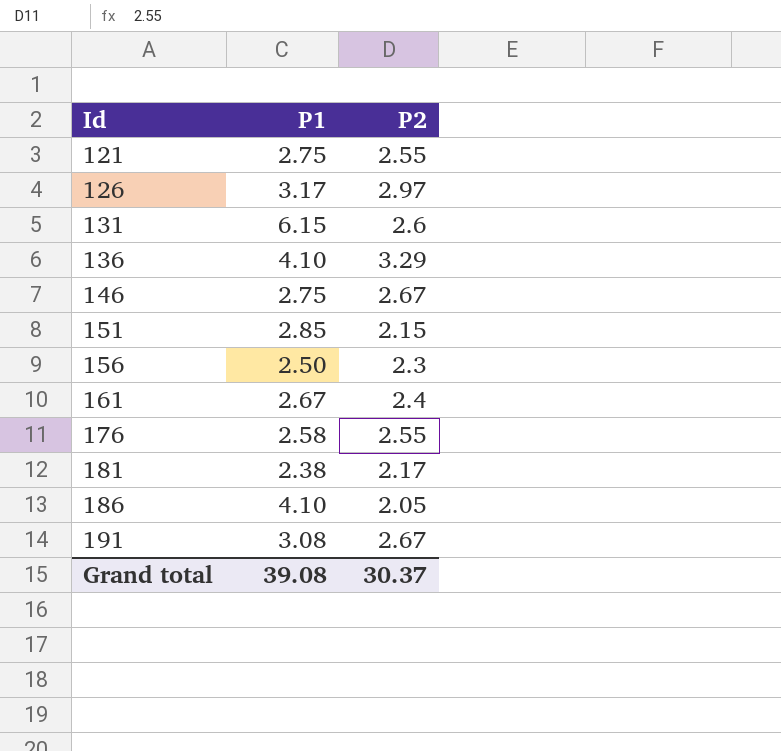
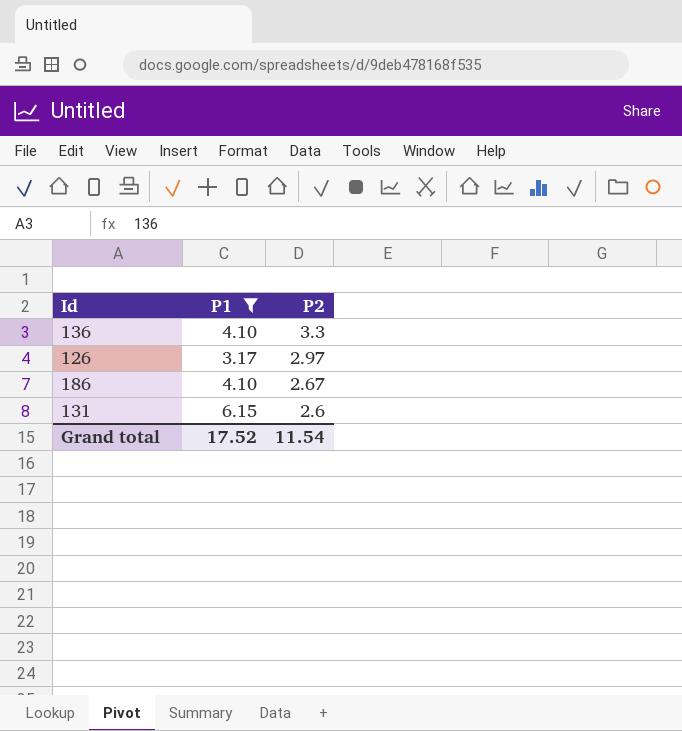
filter: none -> P1 >= 3.17
row order: Id ascending -> P2 descending
136 | P2: 3.29 -> 3.3
186 | P2: 2.05 -> 2.67
Grand total | P1: 39.08 -> 17.52
Grand total | P2: 30.37 -> 11.54

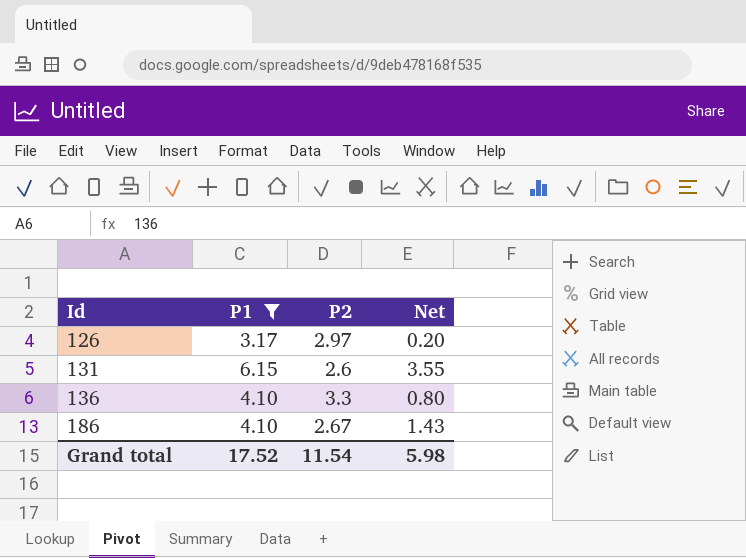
row order: P2 descending -> Id ascending
column Net | formula: none -> [P1] - [P2]

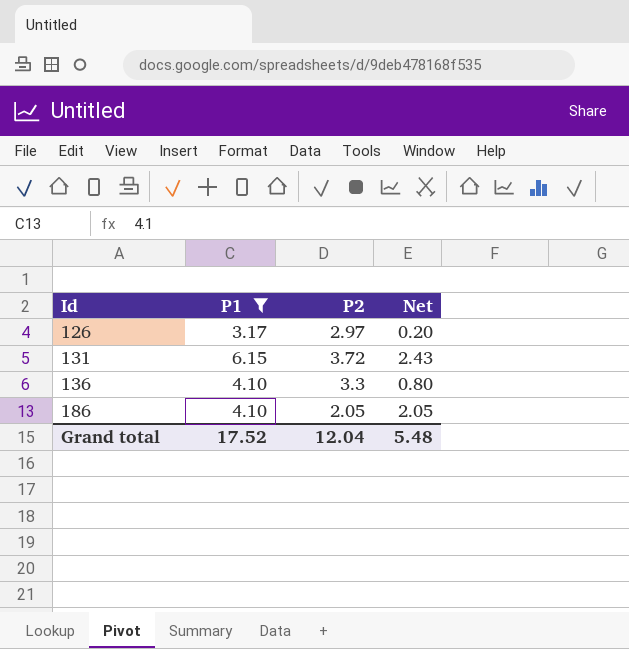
131 | P2: 2.6 -> 3.72
131 | Net: 3.55 -> 2.43
186 | P2: 2.67 -> 2.05
186 | Net: 1.43 -> 2.05
Grand total | P2: 11.54 -> 12.04
Grand total | Net: 5.98 -> 5.48

